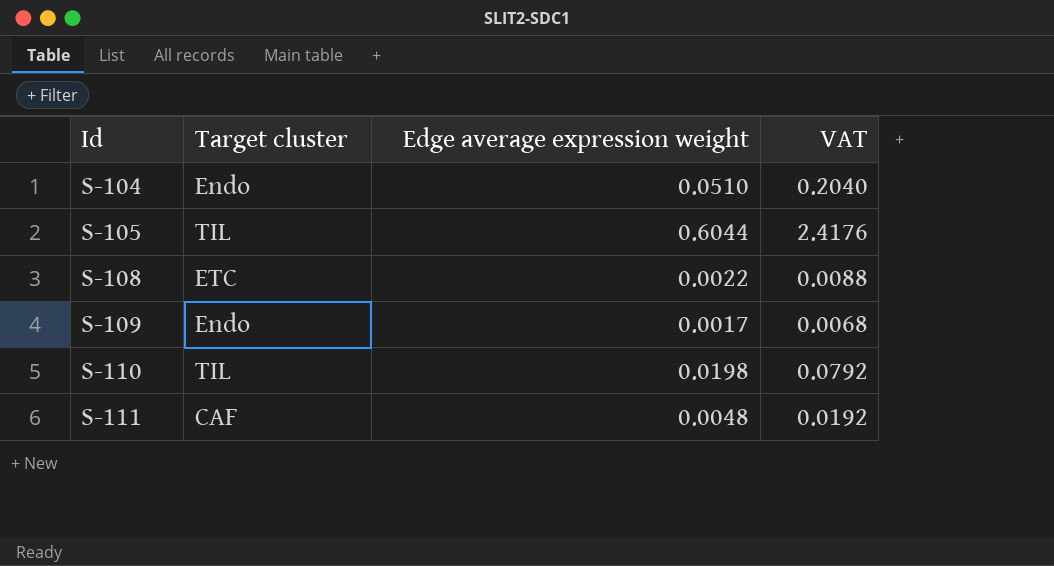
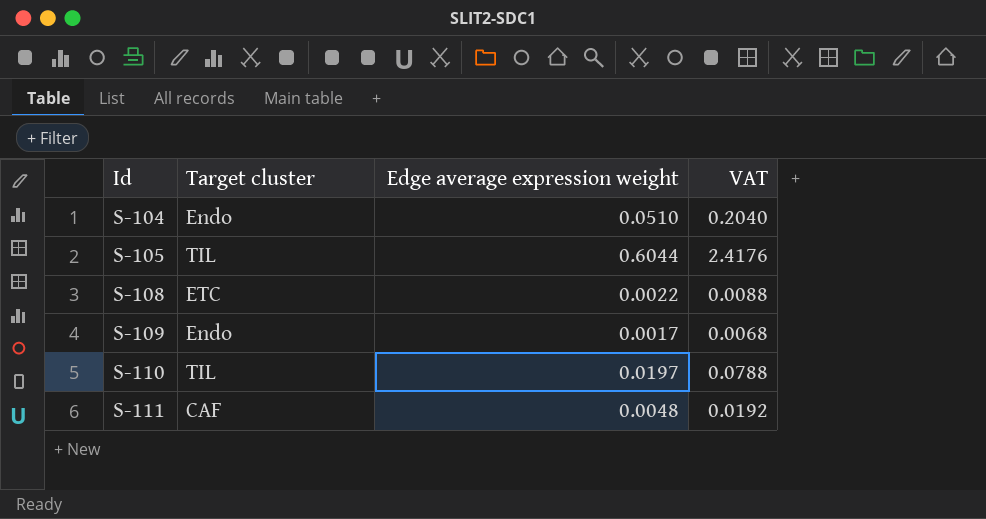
S-110 | Edge average expression weight: 0.0198 -> 0.0197
S-110 | VAT: 0.0792 -> 0.0788

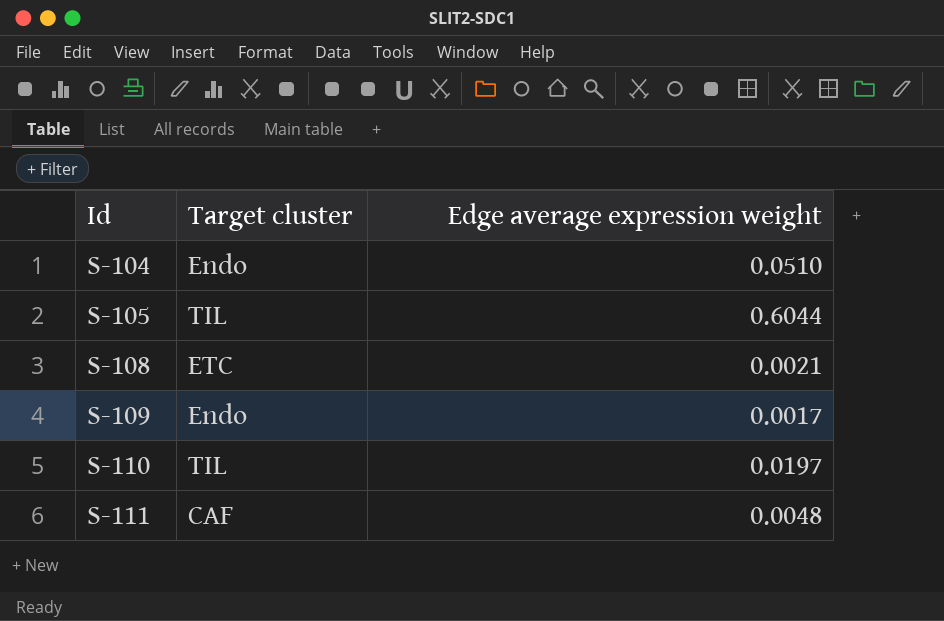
column VAT | formula: [Edge average expression weight] * 4 -> none
S-108 | Edge average expression weight: 0.0022 -> 0.0021

